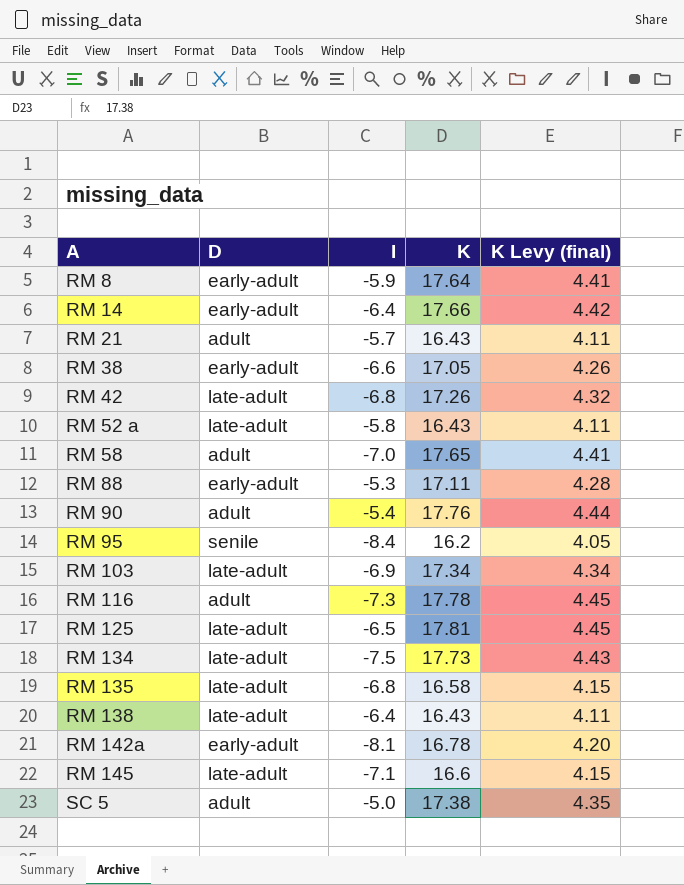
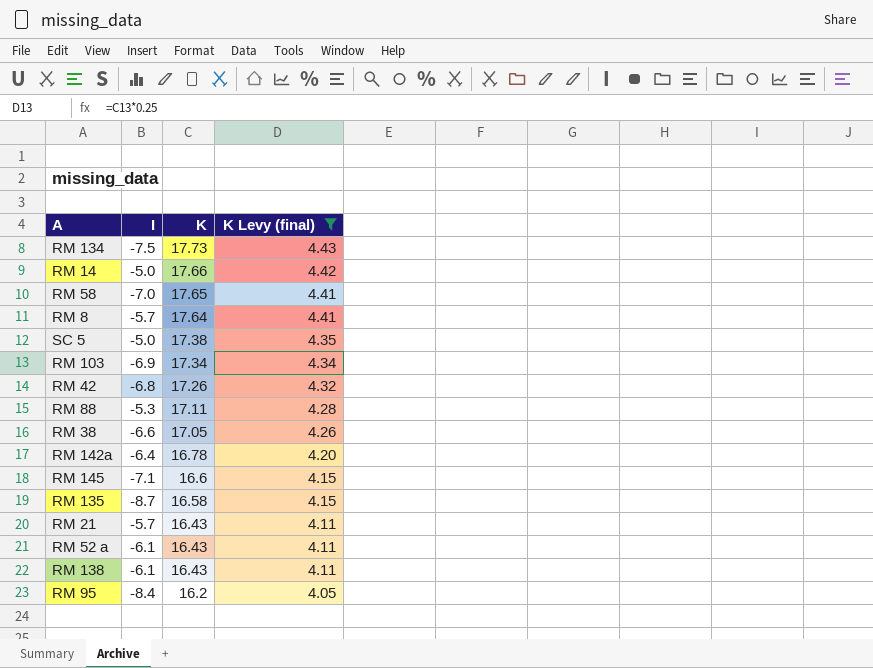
filter: none -> K Levy (final) <= 4.43
row order: A ascending -> K descending
column D | position: 2 -> none
RM 14 | I: -6.4 -> -5.0
RM 8 | I: -5.9 -> -5.7
RM 142a | I: -8.1 -> -6.4
RM 135 | I: -6.8 -> -8.7
RM 52 a | I: -5.8 -> -6.1
RM 138 | I: -6.4 -> -6.1

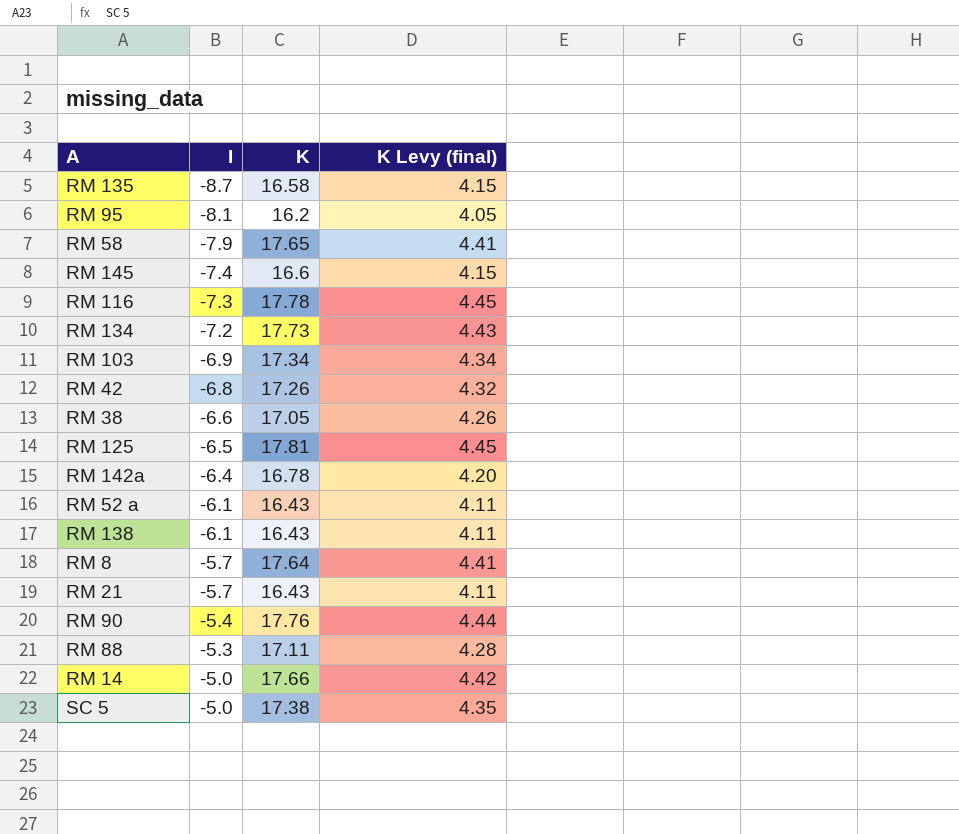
filter: K Levy (final) <= 4.43 -> none
row order: K descending -> I ascending
RM 95 | I: -8.4 -> -8.1
RM 58 | I: -7.0 -> -7.9
RM 145 | I: -7.1 -> -7.4
RM 134 | I: -7.5 -> -7.2

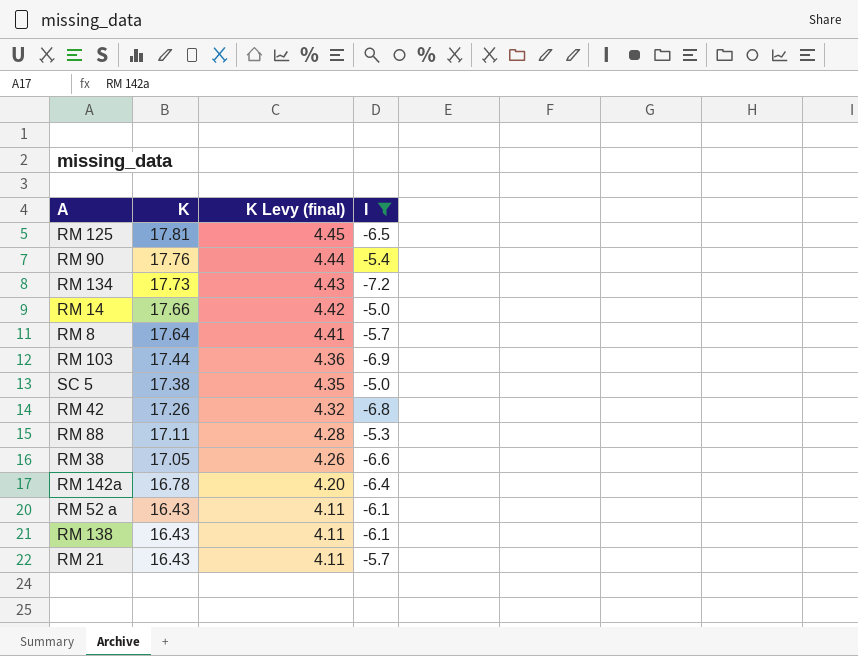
filter: none -> I >= -7.2
row order: I ascending -> K descending
column I | position: 2 -> 4
RM 103 | K: 17.34 -> 17.44
RM 103 | K Levy (final): 4.34 -> 4.36

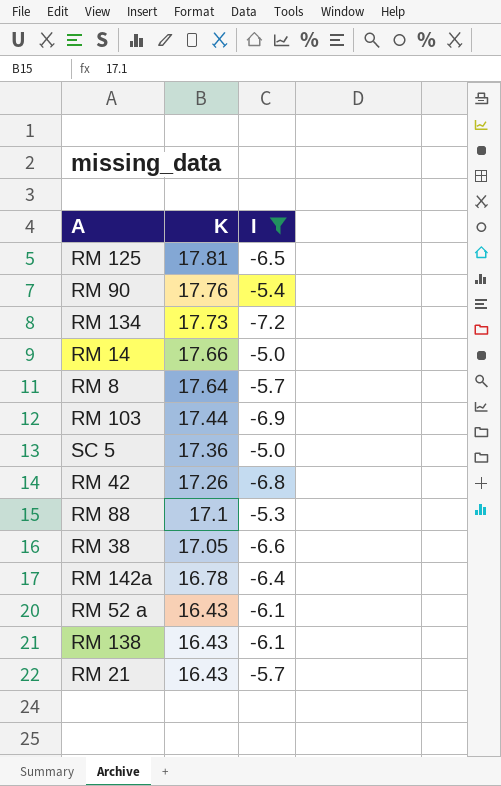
column K Levy (final) | formula: [K] * 0.25 -> none
SC 5 | K: 17.38 -> 17.36
RM 88 | K: 17.11 -> 17.1

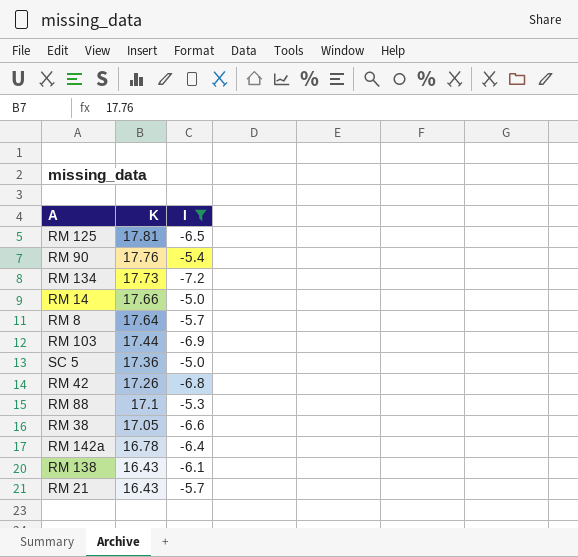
row RM 52 a: 16.43 | -6.1 -> none

